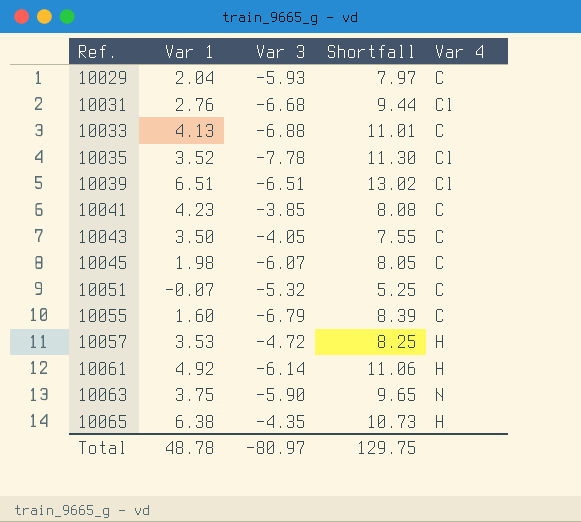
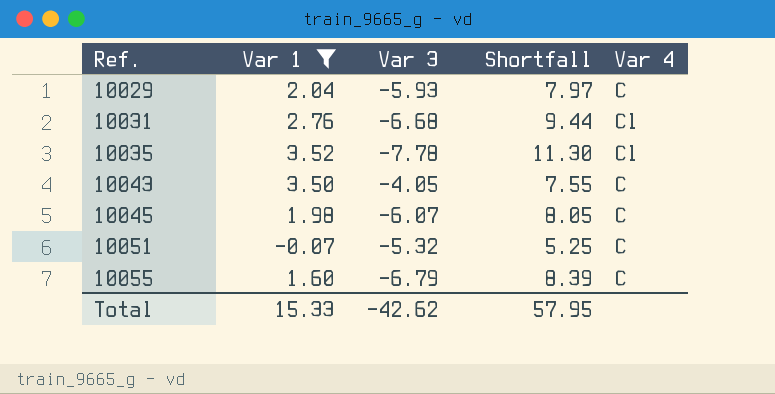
filter: none -> Var 1 <= 3.52
Total | Var 1: 48.78 -> 15.33
Total | Var 3: -80.97 -> -42.62
Total | Shortfall: 129.75 -> 57.95

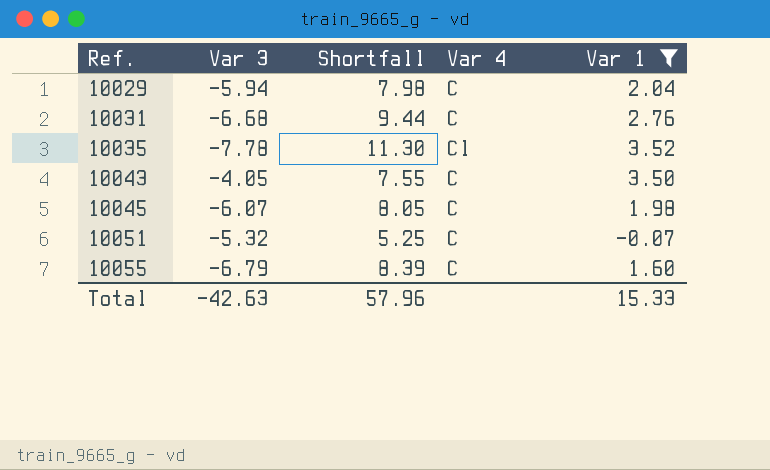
column Var 1 | position: 2 -> 5
10029 | Var 3: -5.93 -> -5.94
10029 | Shortfall: 7.97 -> 7.98
10031 | Var 4: Cl -> C
Total | Var 3: -42.62 -> -42.63
Total | Shortfall: 57.95 -> 57.96

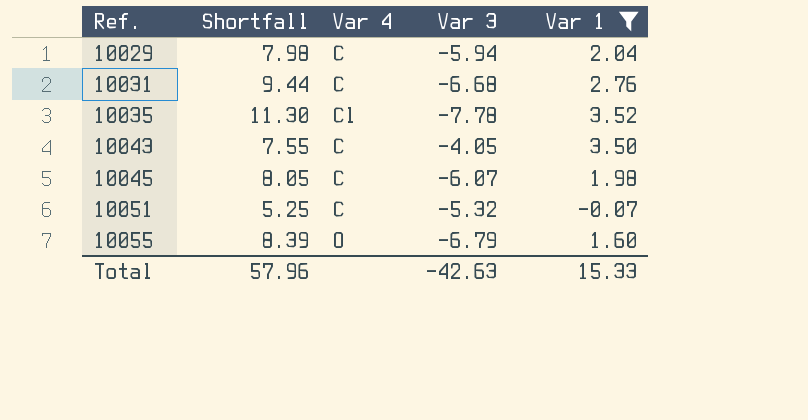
column Var 3 | position: 2 -> 4
10055 | Var 4: C -> O

